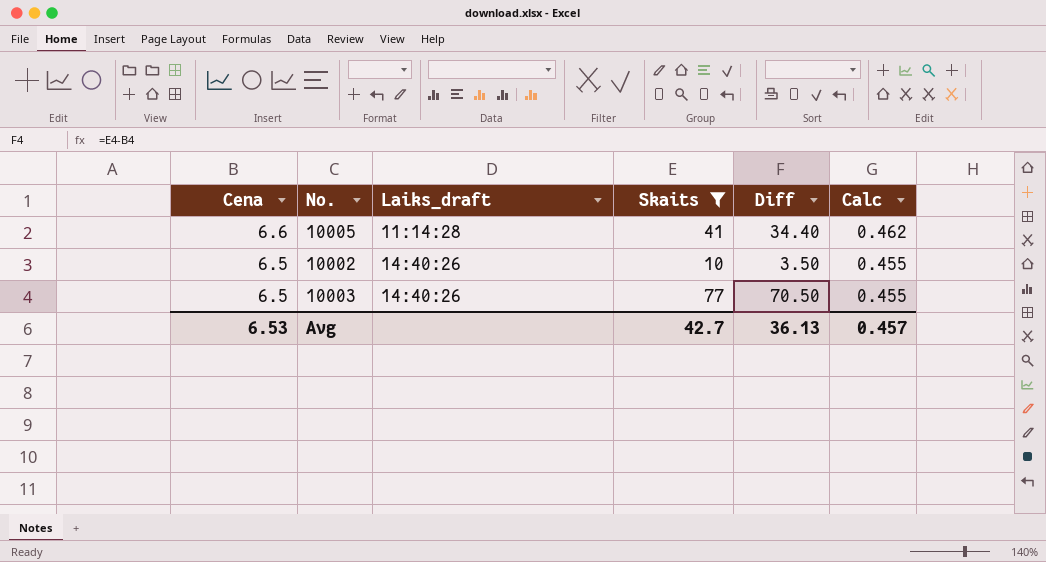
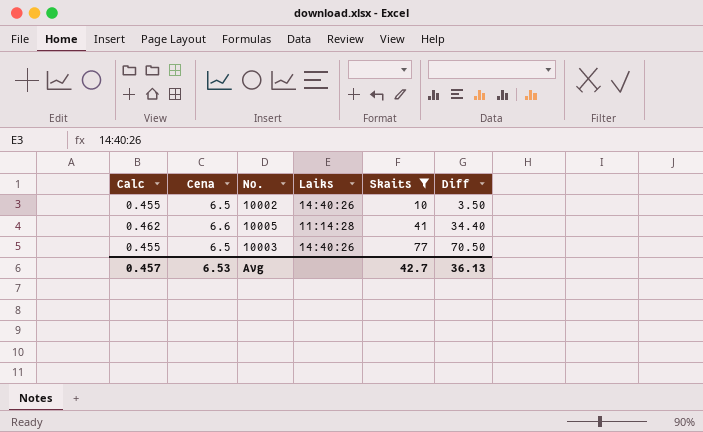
row order: Cena descending -> Skaits ascending
column Calc | position: 6 -> 1
column name: Laiks_draft -> Laiks

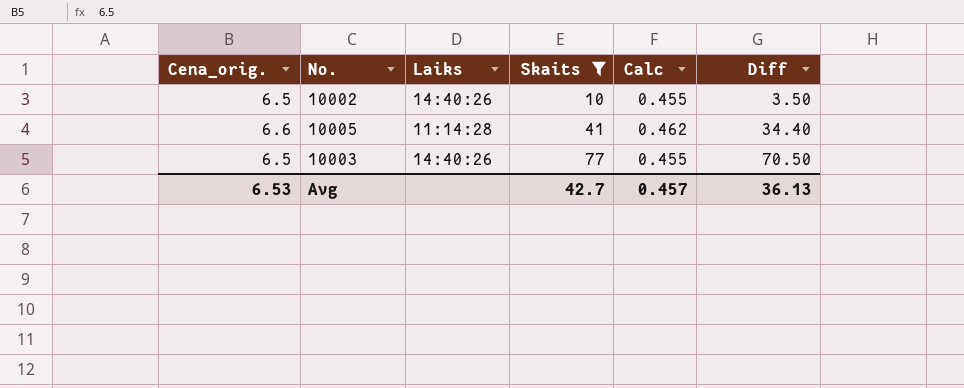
column name: Cena -> Cena_orig.
column Calc | position: 1 -> 5

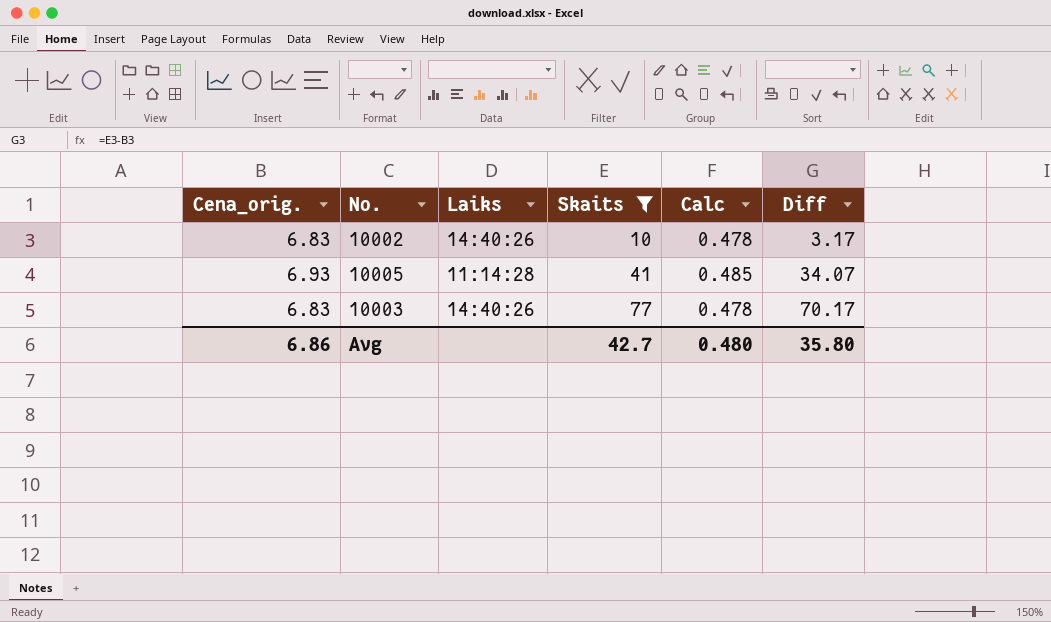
10002 | Cena_orig.: 6.5 -> 6.83
10002 | Calc: 0.455 -> 0.478
10002 | Diff: 3.50 -> 3.17
10005 | Cena_orig.: 6.6 -> 6.93
10005 | Calc: 0.462 -> 0.485
10005 | Diff: 34.40 -> 34.07
10003 | Cena_orig.: 6.5 -> 6.83
10003 | Calc: 0.455 -> 0.478
10003 | Diff: 70.50 -> 70.17
Avg | Cena_orig.: 6.53 -> 6.86
Avg | Calc: 0.457 -> 0.480
Avg | Diff: 36.13 -> 35.80

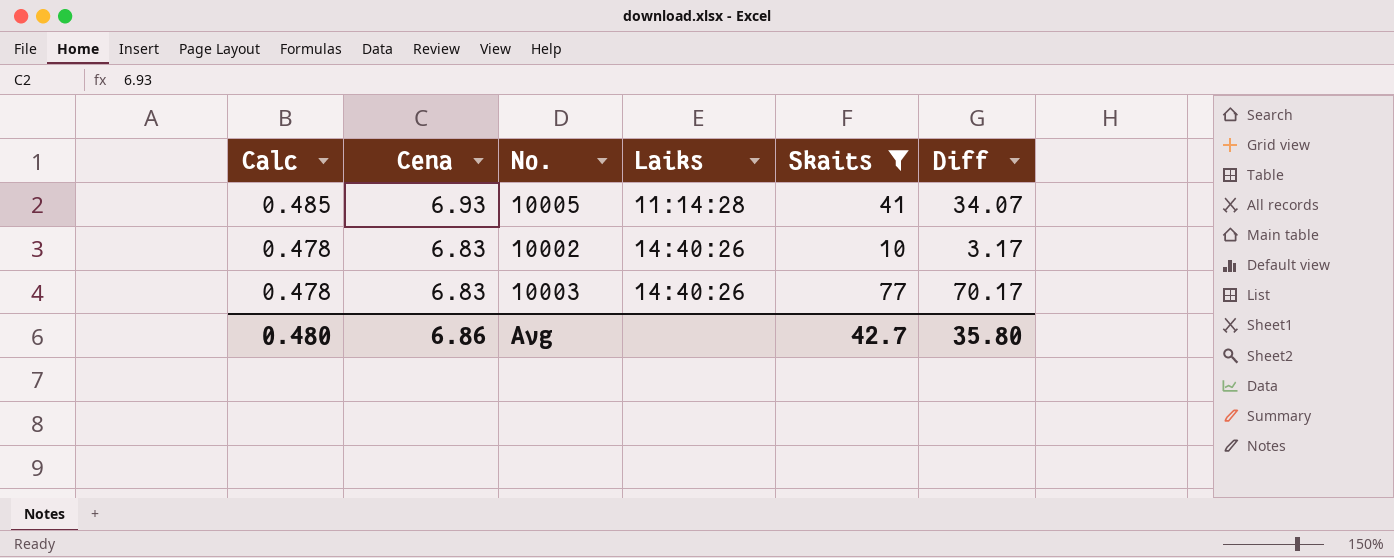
row order: Skaits ascending -> Calc descending
column Calc | position: 5 -> 1
column name: Cena_orig. -> Cena

